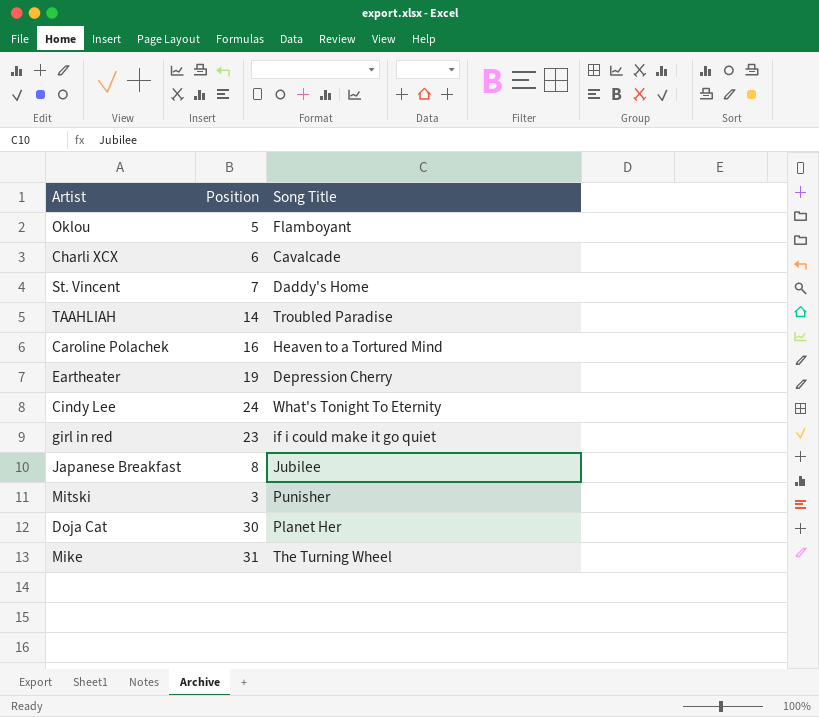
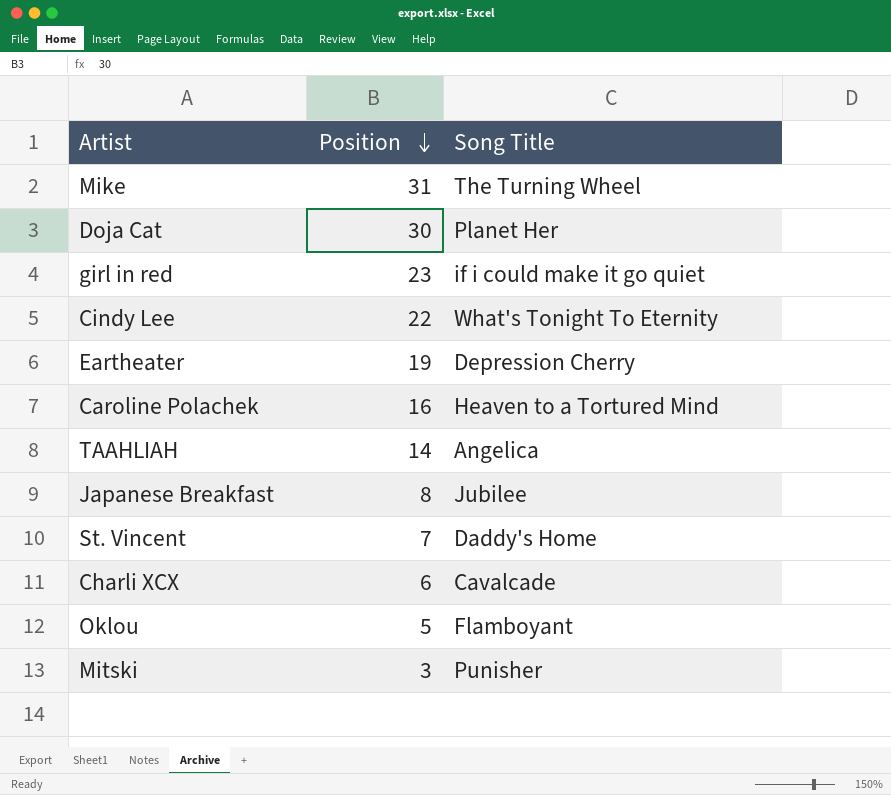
row order: none -> Position descending
Cindy Lee | Position: 24 -> 22
TAAHLIAH | Song Title: Troubled Paradise -> Angelica

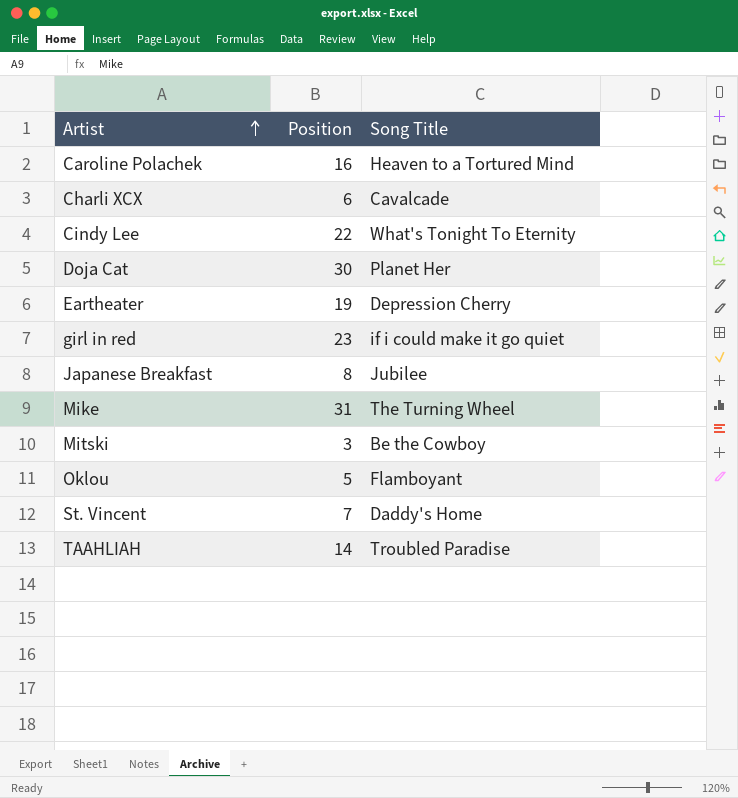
row order: Position descending -> Artist ascending
Mitski | Song Title: Punisher -> Be the Cowboy
TAAHLIAH | Song Title: Angelica -> Troubled Paradise

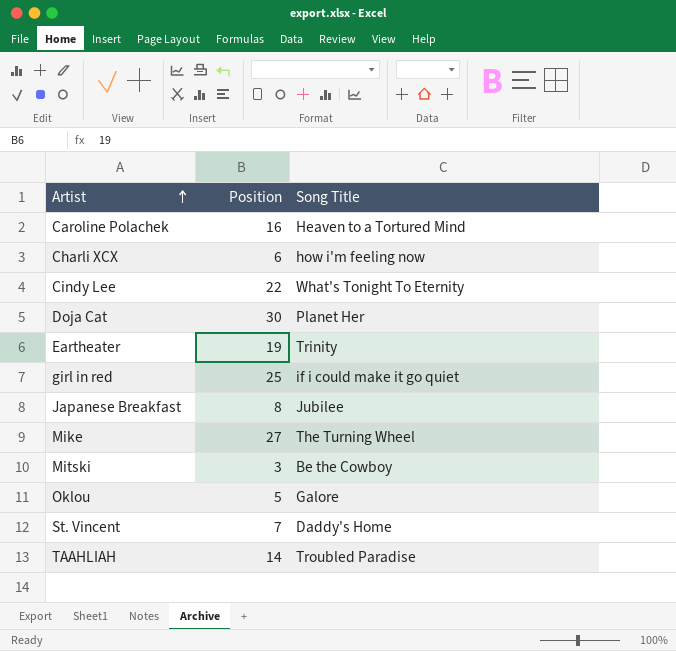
Charli XCX | Song Title: Cavalcade -> how i'm feeling now
Eartheater | Song Title: Depression Cherry -> Trinity
girl in red | Position: 23 -> 25
Mike | Position: 31 -> 27
Oklou | Song Title: Flamboyant -> Galore

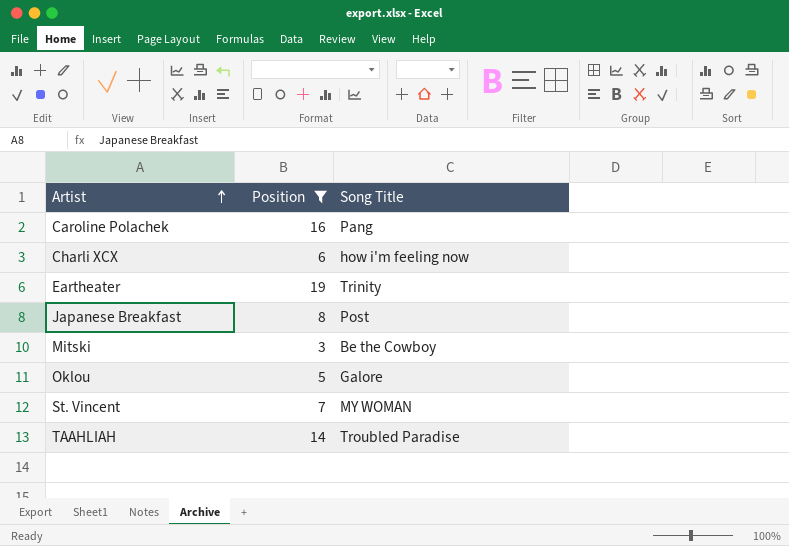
filter: none -> Position <= 19
Caroline Polachek | Song Title: Heaven to a Tortured Mind -> Pang
Japanese Breakfast | Song Title: Jubilee -> Post
St. Vincent | Song Title: Daddy's Home -> MY WOMAN

